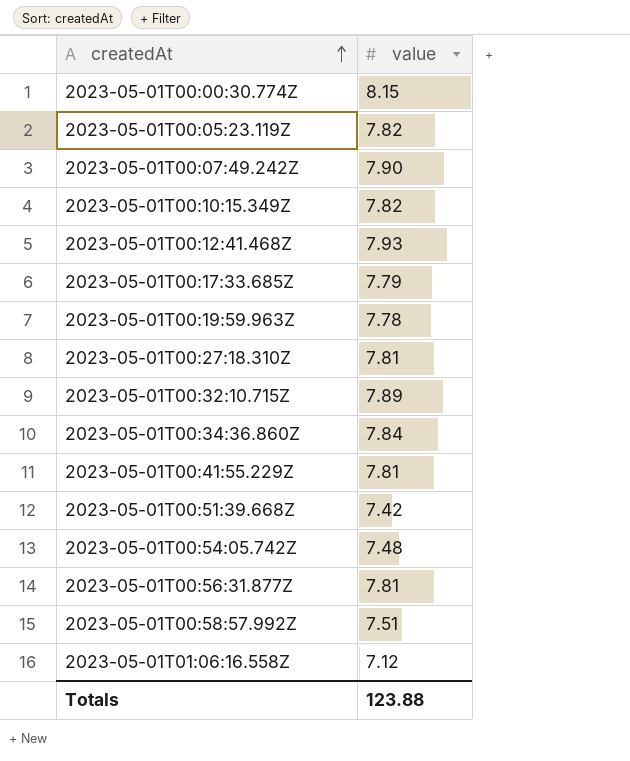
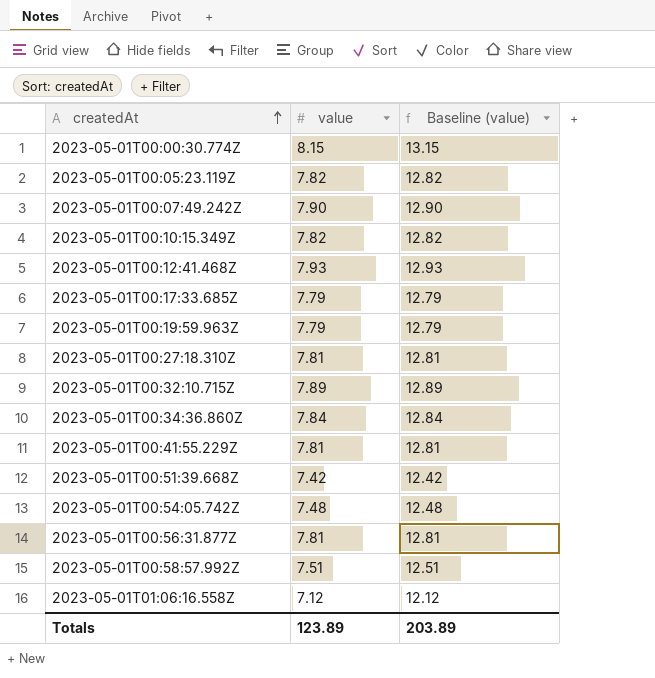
column Baseline (value) | formula: none -> [value] + 5
2023-05-01T00:19:59.963Z | value: 7.78 -> 7.79
Totals | value: 123.88 -> 123.89

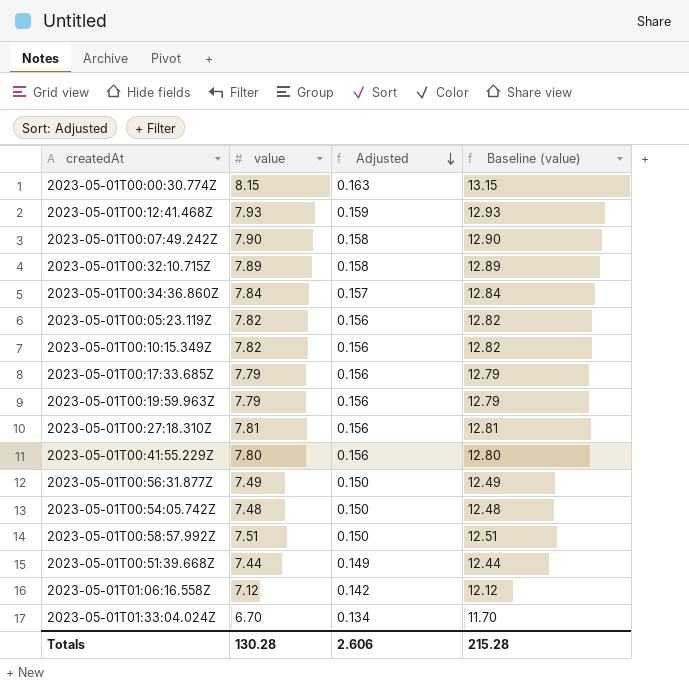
row order: createdAt ascending -> Adjusted descending
column Adjusted | formula: none -> [value] * 0.02
2023-05-01T00:41:55.229Z | value: 7.81 -> 7.80
2023-05-01T00:41:55.229Z | Baseline (value): 12.81 -> 12.80
2023-05-01T00:56:31.877Z | value: 7.81 -> 7.49
2023-05-01T00:56:31.877Z | Baseline (value): 12.81 -> 12.49
2023-05-01T00:51:39.668Z | value: 7.42 -> 7.44
2023-05-01T00:51:39.668Z | Baseline (value): 12.42 -> 12.44
row 2023-05-01T01:33:04.024Z: none -> 6.70 | 0.134 | 11.70
Totals | value: 123.89 -> 130.28
Totals | Baseline (value): 203.89 -> 215.28

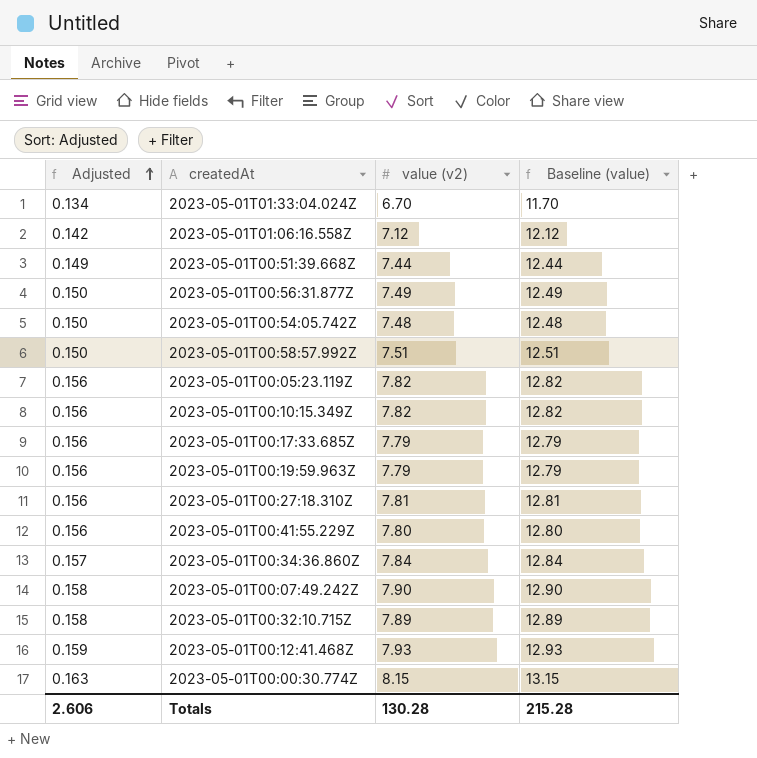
row order: Adjusted descending -> Adjusted ascending
column Adjusted | position: 3 -> 1
column name: value -> value (v2)

